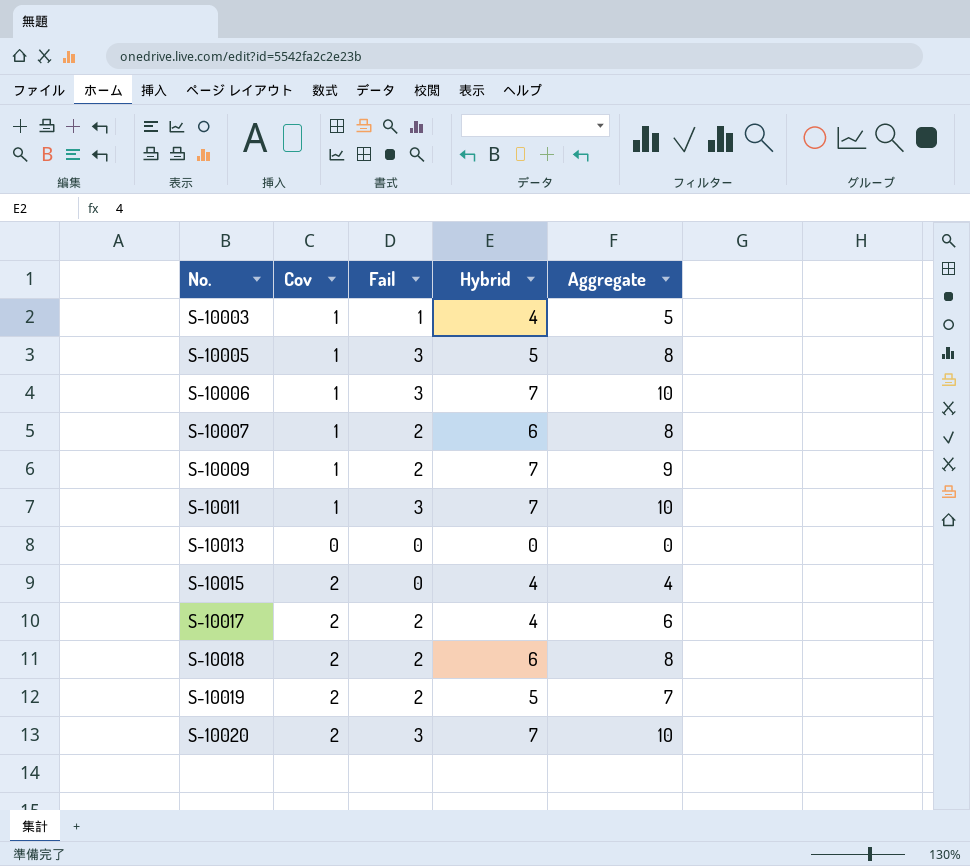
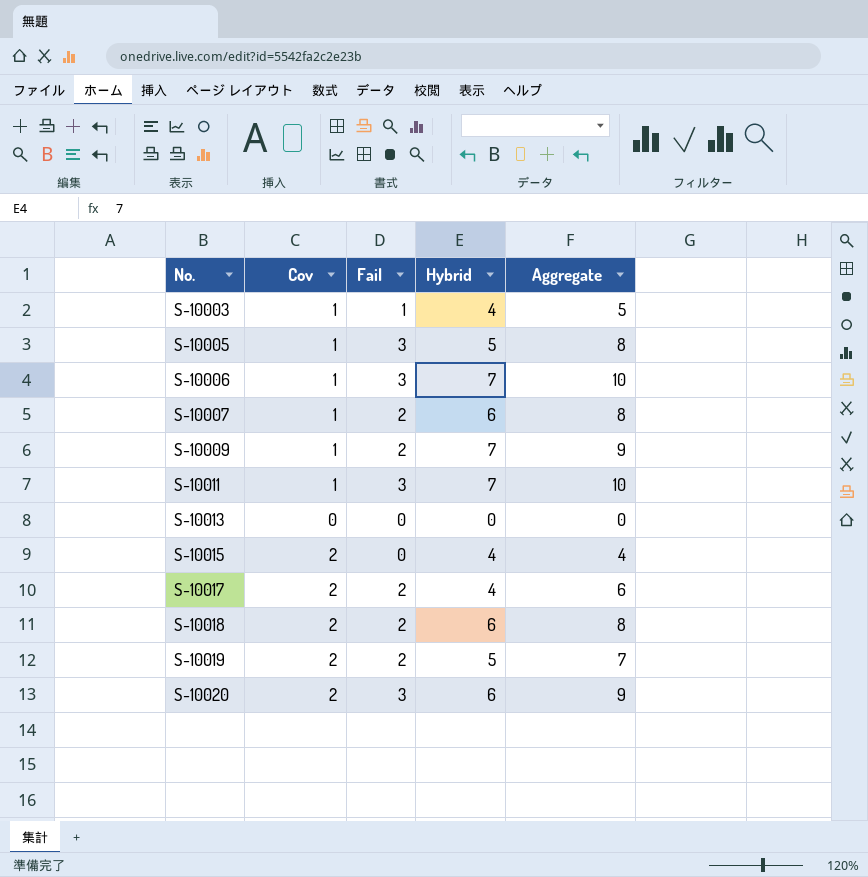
S-10020 | Hybrid: 7 -> 6
S-10020 | Aggregate: 10 -> 9

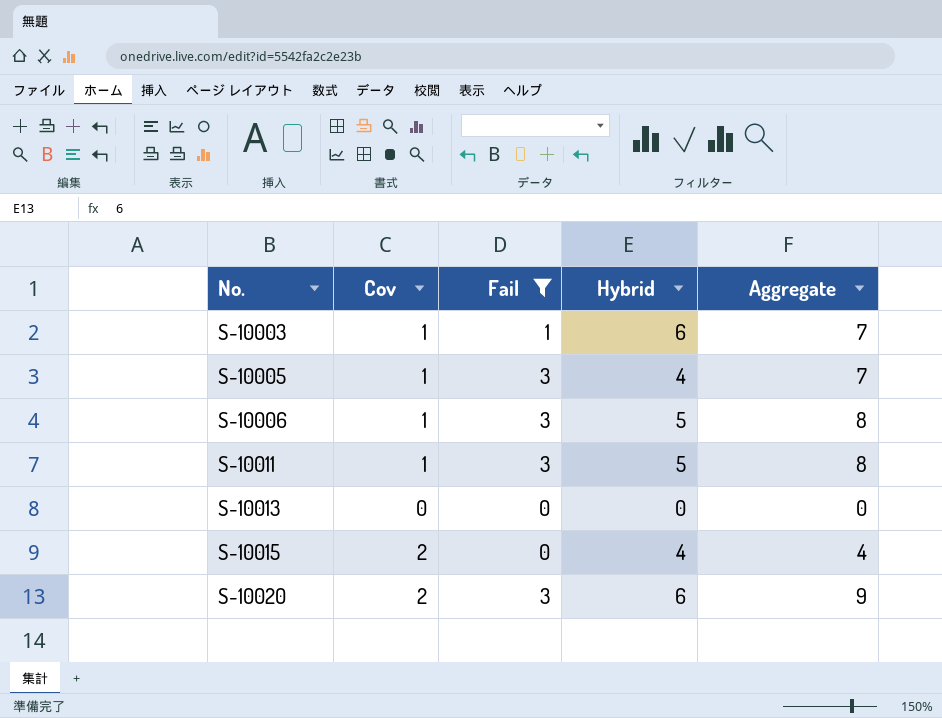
filter: none -> Fail != 2
S-10003 | Hybrid: 4 -> 6
S-10003 | Aggregate: 5 -> 7
S-10005 | Hybrid: 5 -> 4
S-10005 | Aggregate: 8 -> 7
S-10006 | Hybrid: 7 -> 5
S-10006 | Aggregate: 10 -> 8
S-10011 | Hybrid: 7 -> 5
S-10011 | Aggregate: 10 -> 8

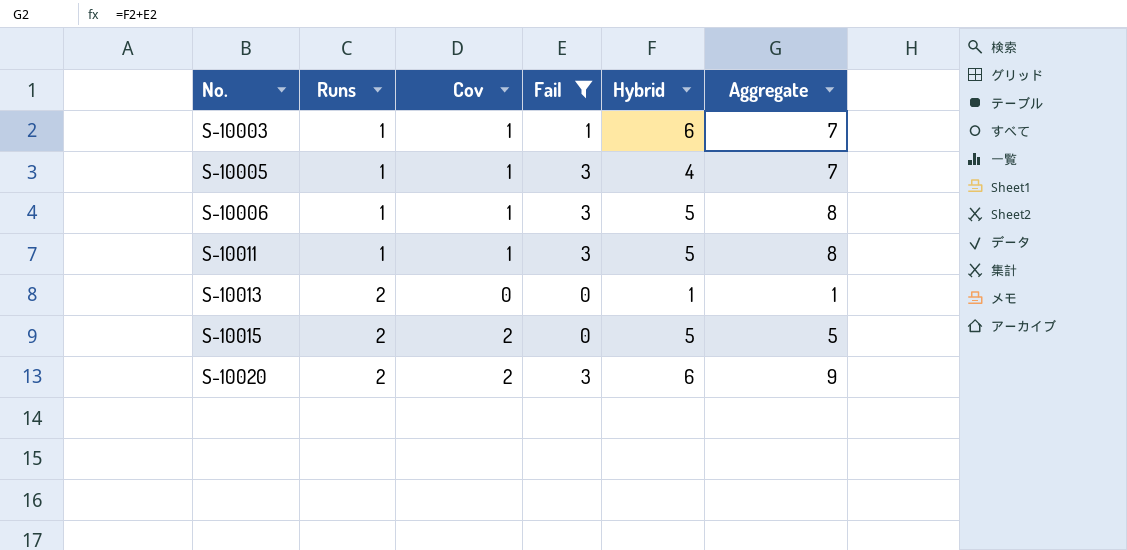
column Runs | position: none -> 2
S-10013 | Hybrid: 0 -> 1
S-10013 | Aggregate: 0 -> 1
S-10015 | Hybrid: 4 -> 5
S-10015 | Aggregate: 4 -> 5

